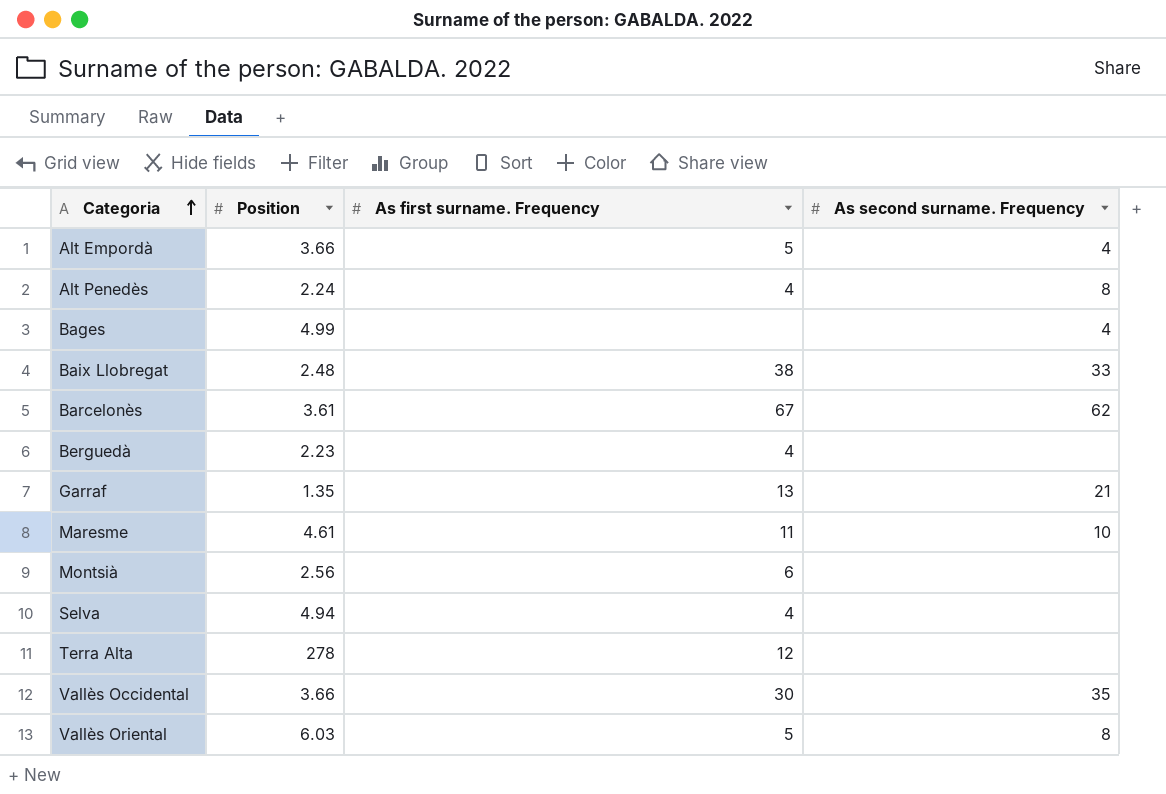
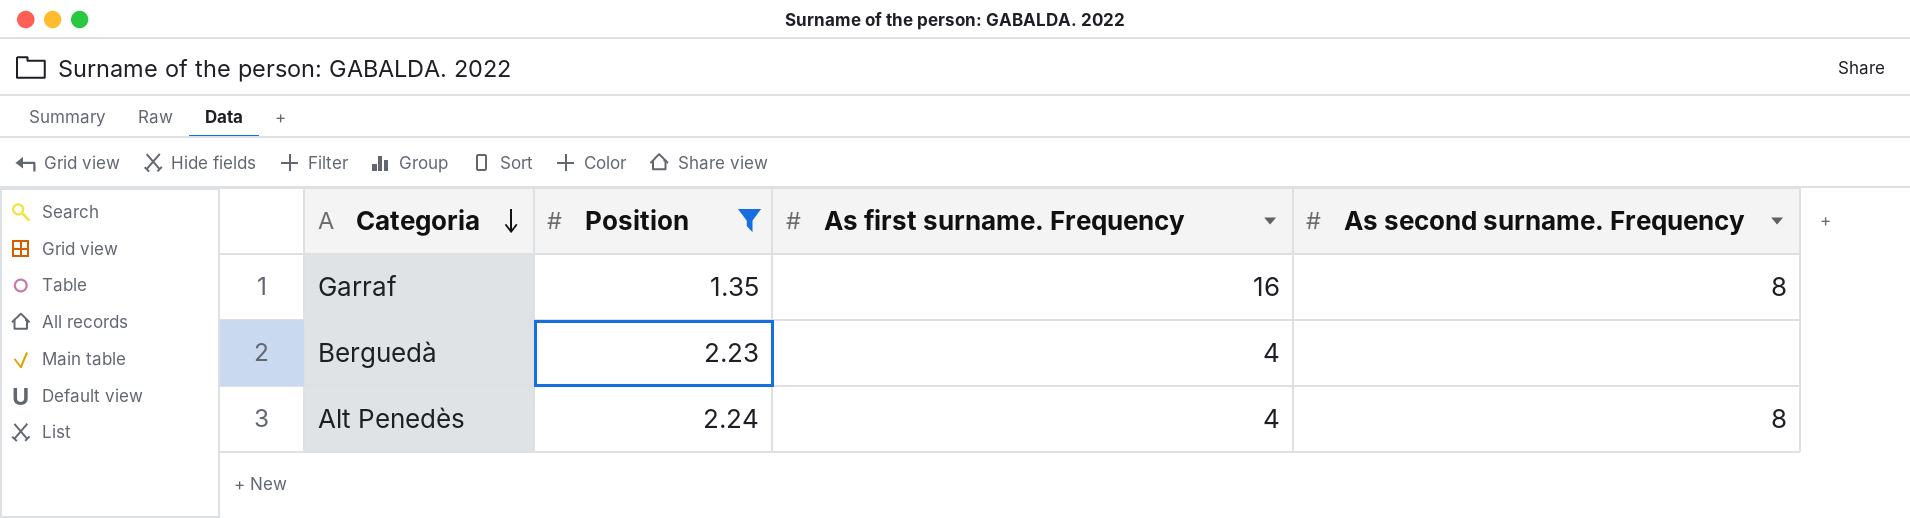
filter: none -> Position <= 2.24
row order: Categoria ascending -> Categoria descending
Garraf | As first surname. Frequency: 13 -> 16
Garraf | As second surname. Frequency: 21 -> 8

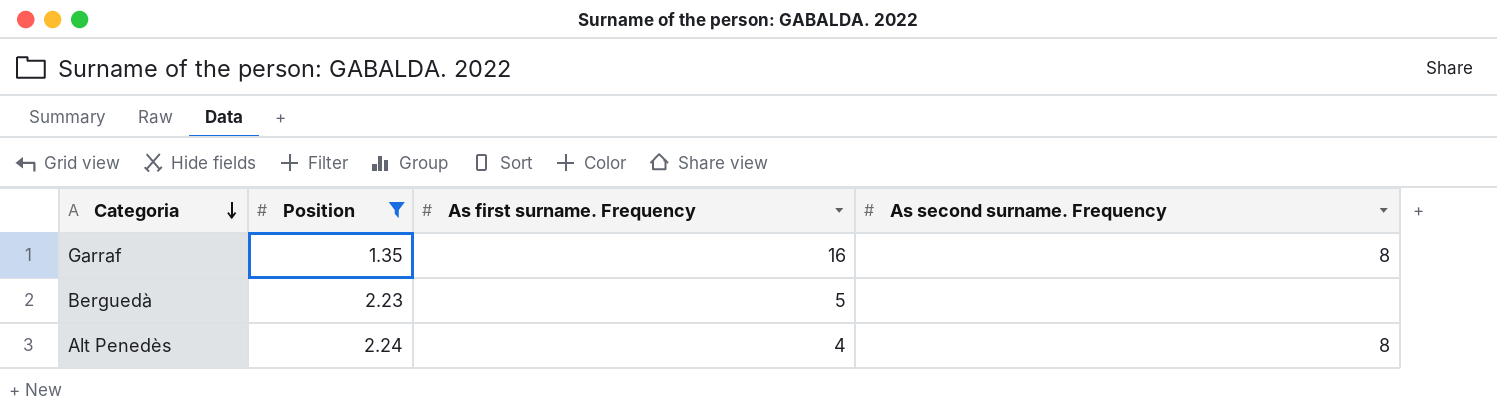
Berguedà | As first surname. Frequency: 4 -> 5

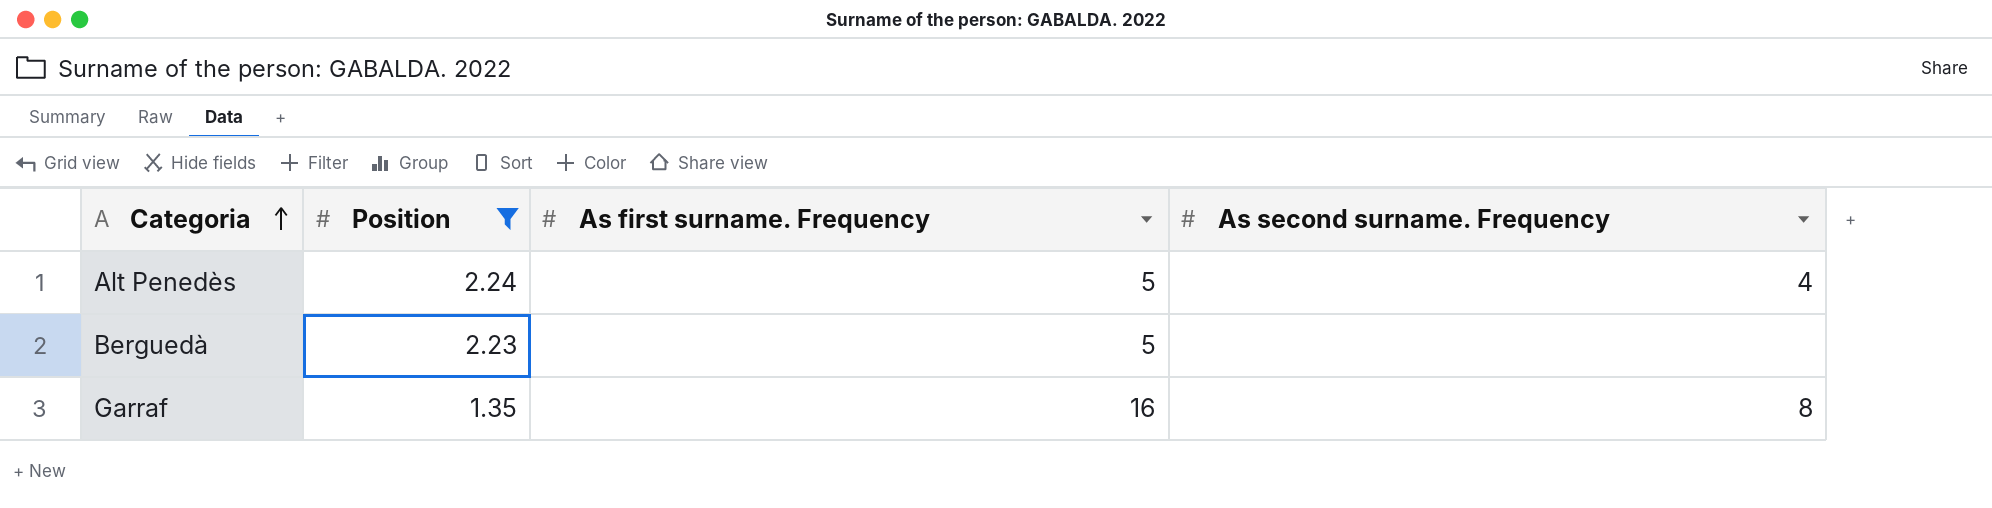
row order: Categoria descending -> Categoria ascending
Alt Penedès | As first surname. Frequency: 4 -> 5
Alt Penedès | As second surname. Frequency: 8 -> 4

